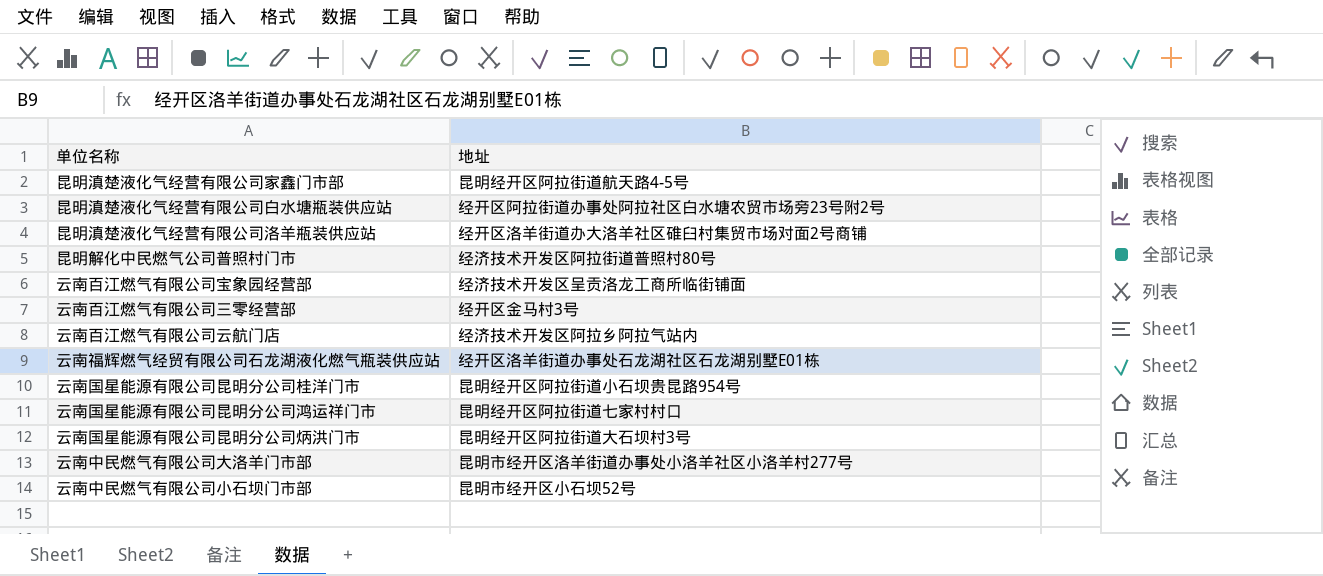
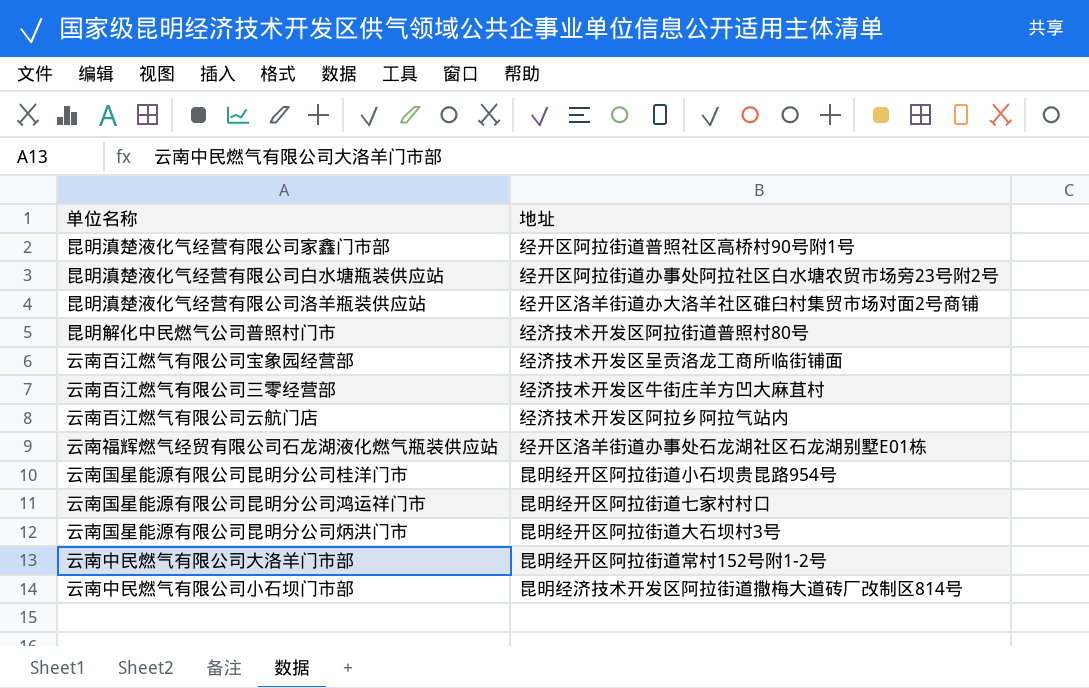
昆明滇楚液化气经营有限公司家鑫门市部 | 地址: 昆明经开区阿拉街道航天路4-5号 -> 经开区阿拉街道普照社区高桥村90号附1号
云南百江燃气有限公司三零经营部 | 地址: 经开区金马村3号 -> 经济技术开发区牛街庄羊方凹大麻苴村
云南中民燃气有限公司大洛羊门市部 | 地址: 昆明市经开区洛羊街道办事处小洛羊社区小洛羊村277号 -> 昆明经开区阿拉街道常村152号附1-2号
云南中民燃气有限公司小石坝门市部 | 地址: 昆明市经开区小石坝52号 -> 昆明经济技术开发区阿拉街道撒梅大道砖厂改制区814号

